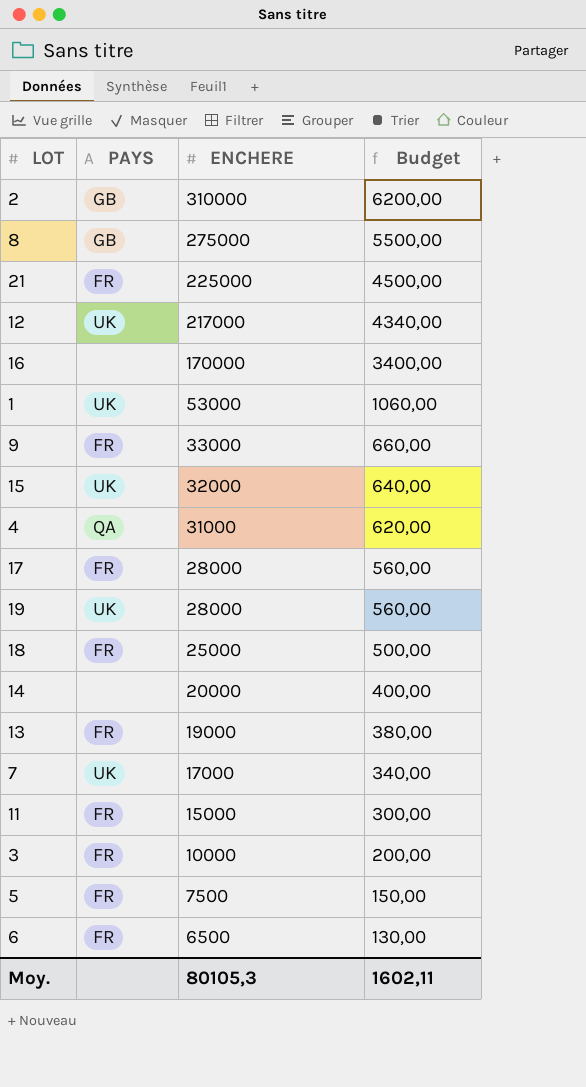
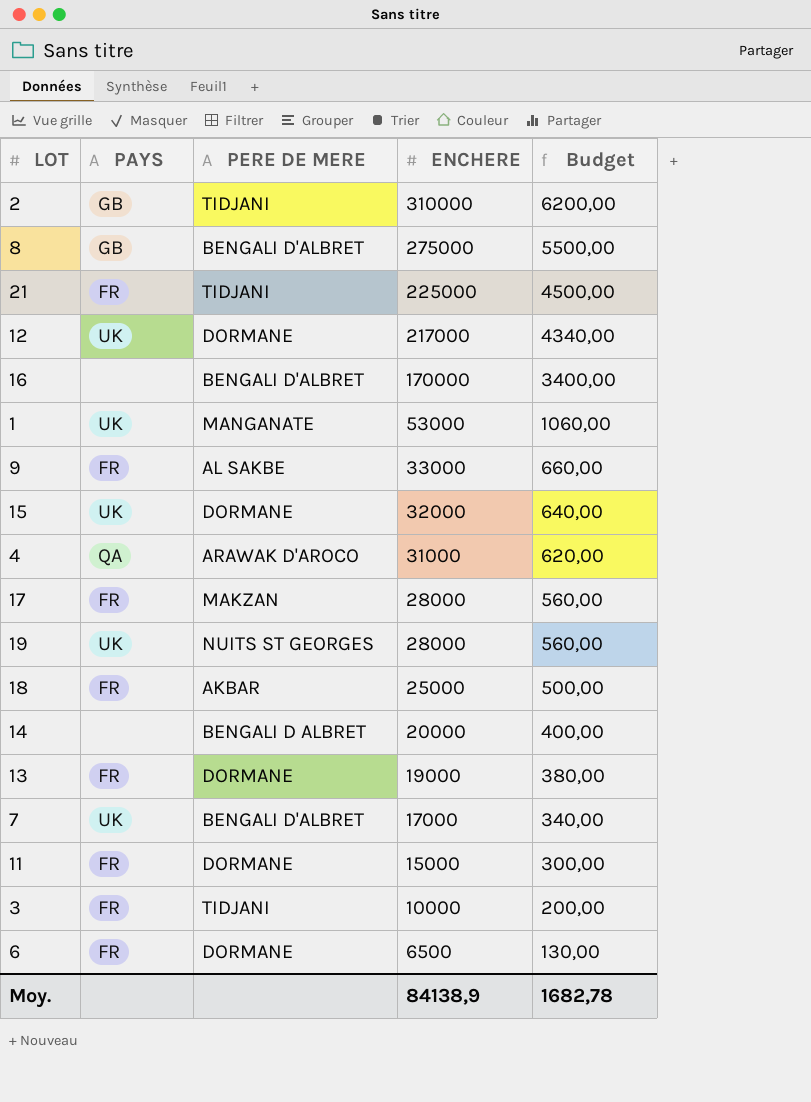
column PERE DE MERE | position: none -> 3
row 5: FR | 7500 | 150,00 -> none
Moy. | ENCHERE: 80105,3 -> 84138,9
Moy. | Budget: 1602,11 -> 1682,78

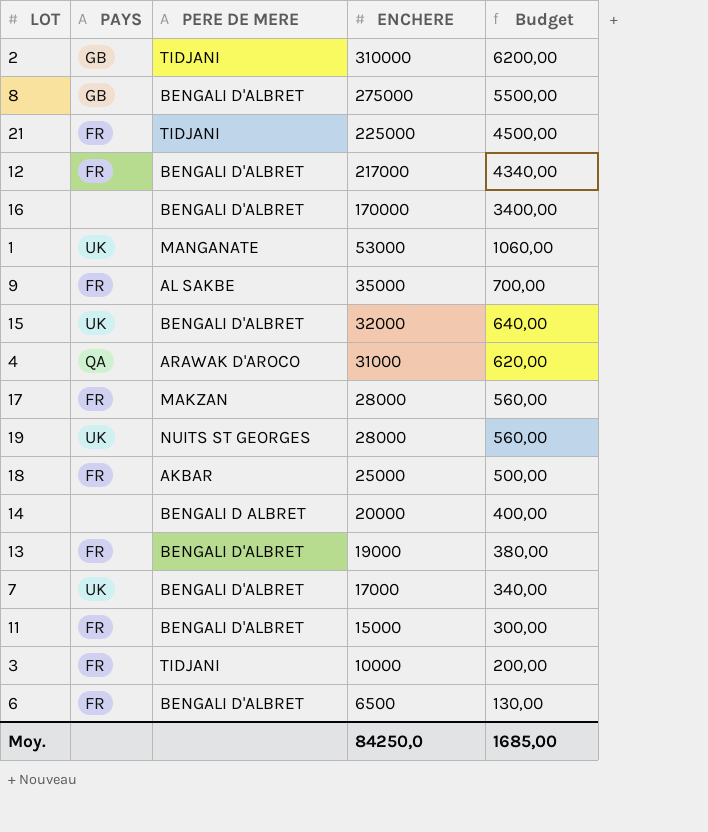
12 | PAYS: UK -> FR
12 | PERE DE MERE: DORMANE -> BENGALI D'ALBRET
9 | ENCHERE: 33000 -> 35000
9 | Budget: 660,00 -> 700,00
15 | PERE DE MERE: DORMANE -> BENGALI D'ALBRET
13 | PERE DE MERE: DORMANE -> BENGALI D'ALBRET
11 | PERE DE MERE: DORMANE -> BENGALI D'ALBRET
6 | PERE DE MERE: DORMANE -> BENGALI D'ALBRET
Moy. | ENCHERE: 84138,9 -> 84250,0
Moy. | Budget: 1682,78 -> 1685,00

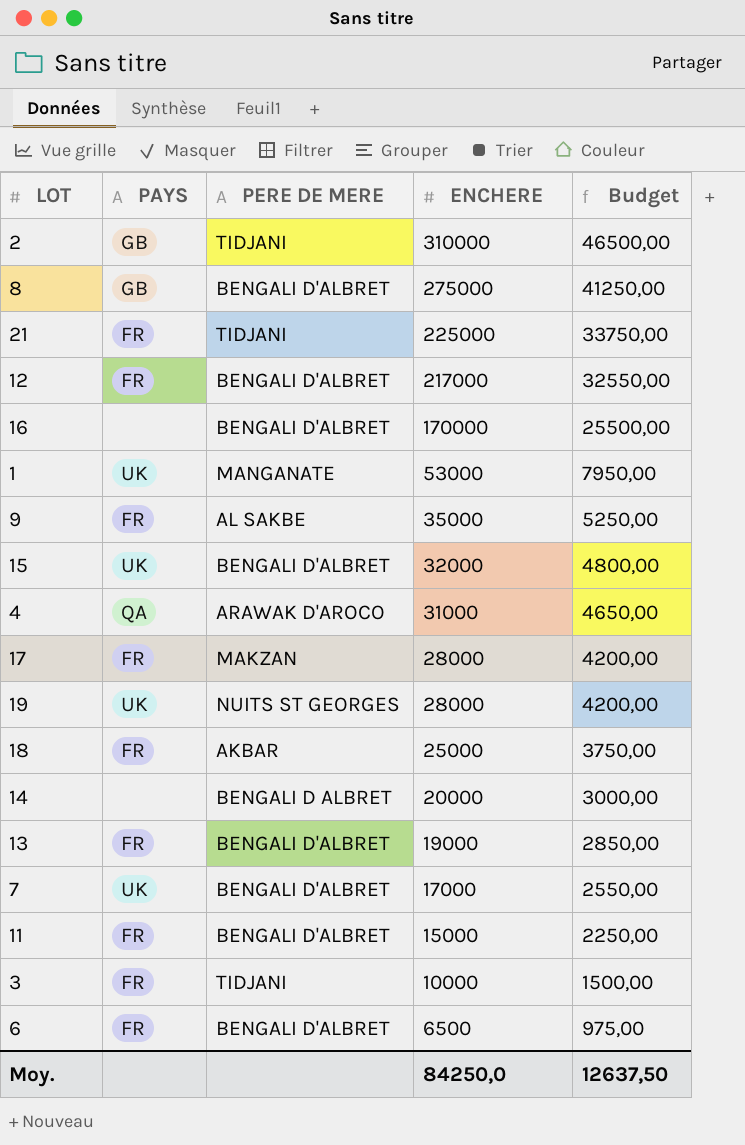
column Budget | formula: [ENCHERE] * 0,02 -> [ENCHERE] * 0,15
Moy. | Budget: 1685,00 -> 12637,50

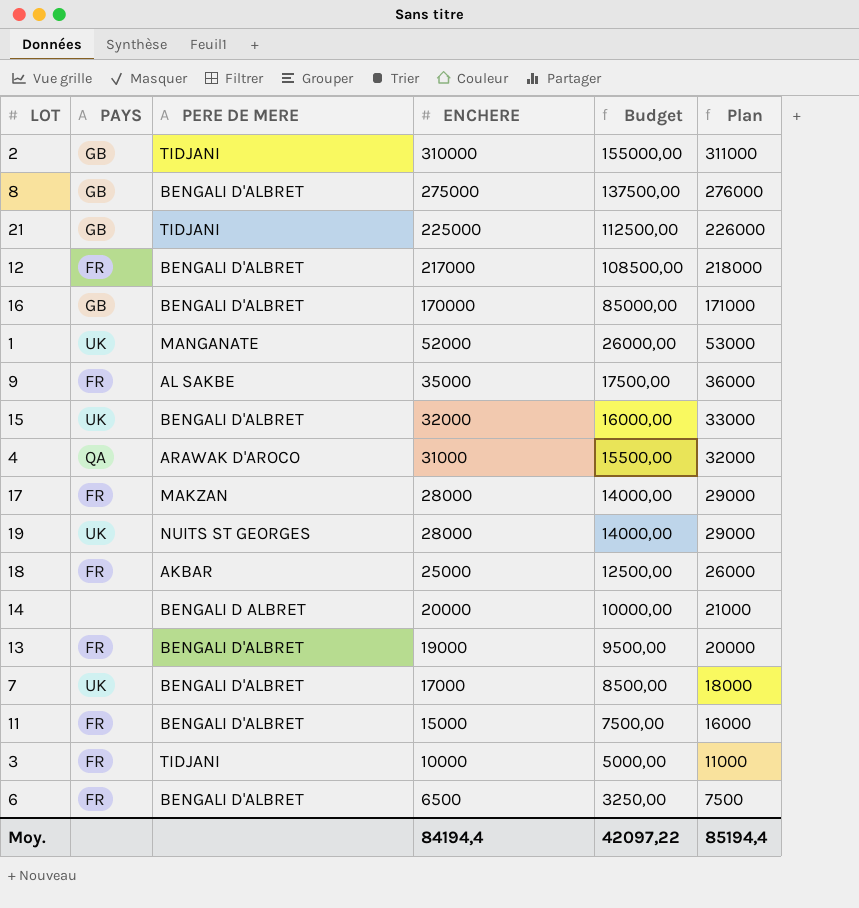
column Budget | formula: [ENCHERE] * 0,15 -> [ENCHERE] * 0,5
column Plan | formula: none -> [ENCHERE] + 1000
21 | PAYS: FR -> GB
16 | PAYS: none -> GB
1 | ENCHERE: 53000 -> 52000
Moy. | ENCHERE: 84250,0 -> 84194,4
Moy. | Budget: 12637,50 -> 42097,22

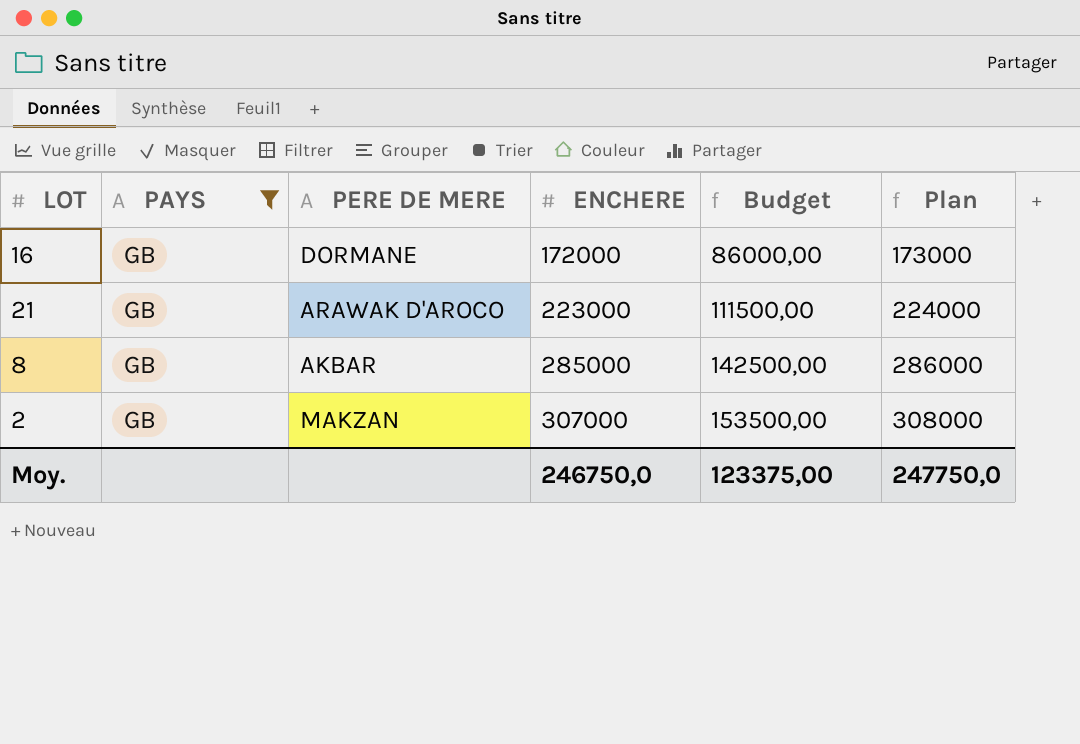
filter: none -> PAYS = GB
row order: ENCHERE descending -> ENCHERE ascending
16 | PERE DE MERE: BENGALI D'ALBRET -> DORMANE
16 | ENCHERE: 170000 -> 172000
16 | Budget: 85000,00 -> 86000,00
16 | Plan: 171000 -> 173000
21 | PERE DE MERE: TIDJANI -> ARAWAK D'AROCO
21 | ENCHERE: 225000 -> 223000
21 | Budget: 112500,00 -> 111500,00
21 | Plan: 226000 -> 224000
8 | PERE DE MERE: BENGALI D'ALBRET -> AKBAR
8 | ENCHERE: 275000 -> 285000
8 | Budget: 137500,00 -> 142500,00
8 | Plan: 276000 -> 286000
2 | PERE DE MERE: TIDJANI -> MAKZAN
2 | ENCHERE: 310000 -> 307000
2 | Budget: 155000,00 -> 153500,00
2 | Plan: 311000 -> 308000
Moy. | ENCHERE: 84194,4 -> 246750,0
Moy. | Budget: 42097,22 -> 123375,00
Moy. | Plan: 85194,4 -> 247750,0

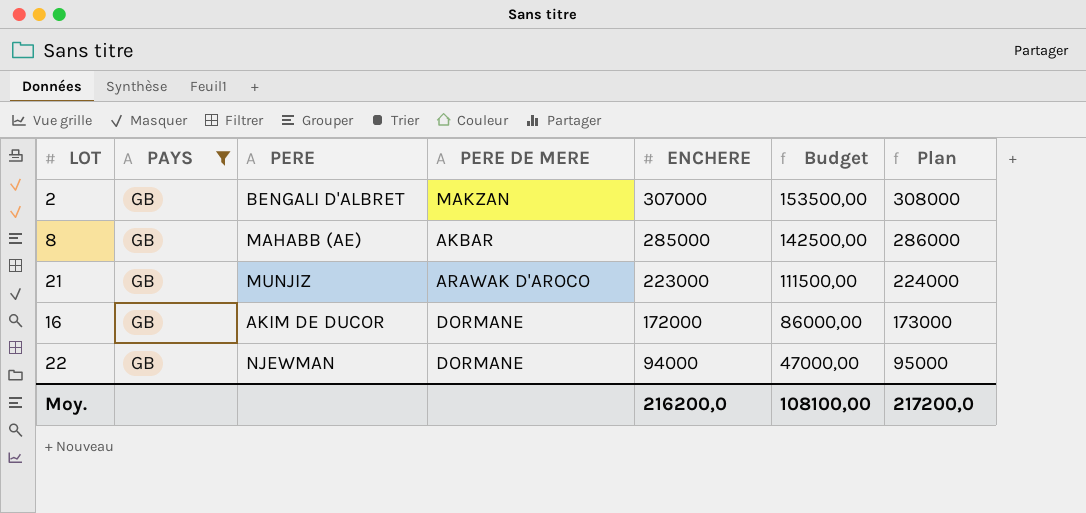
row order: ENCHERE ascending -> ENCHERE descending
column PERE | position: none -> 3
row 22: none -> GB | NJEWMAN | DORMANE | 94000 | 47000,00 | 95000
Moy. | ENCHERE: 246750,0 -> 216200,0
Moy. | Budget: 123375,00 -> 108100,00
Moy. | Plan: 247750,0 -> 217200,0

